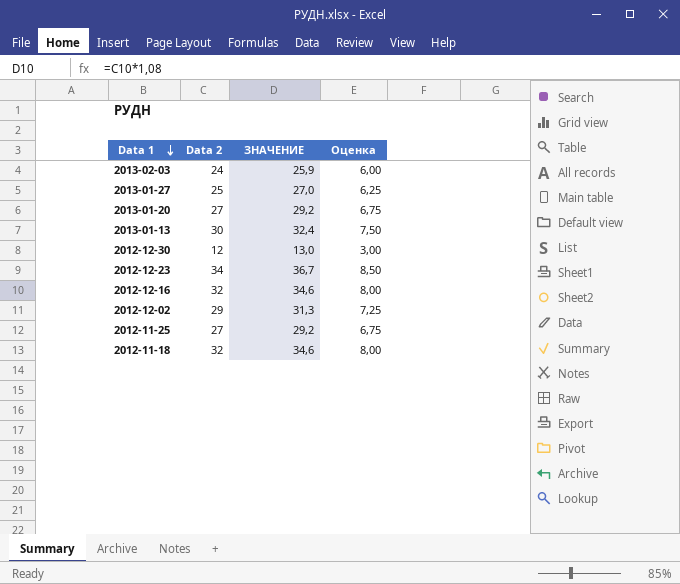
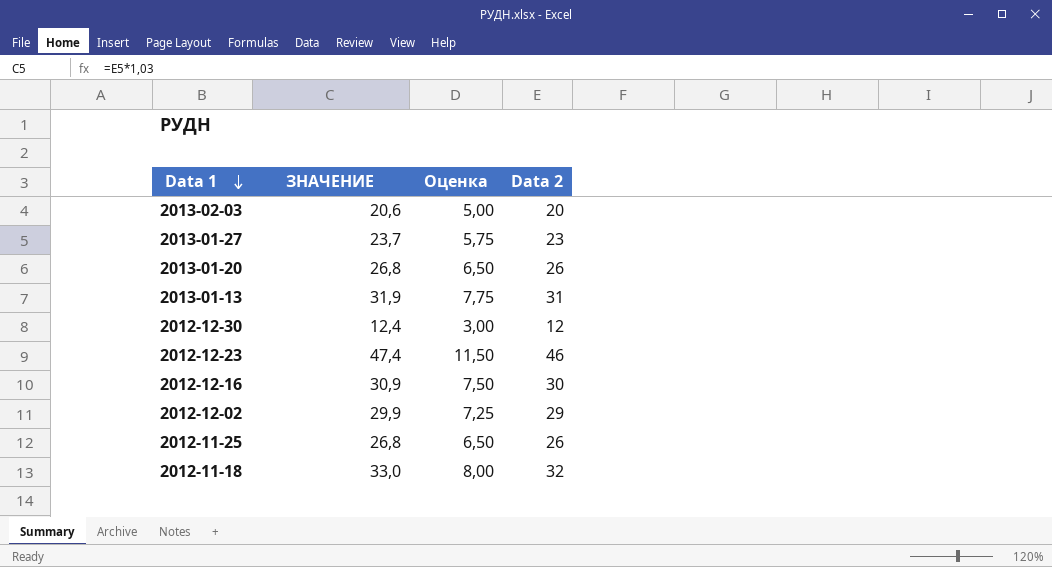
column ЗНАЧЕНИЕ | formula: [Data 2] * 1,08 -> [Data 2] * 1,03
column Data 2 | position: 2 -> 4
2013-02-03 | Оценка: 6,00 -> 5,00
2013-02-03 | Data 2: 24 -> 20
2013-01-27 | Оценка: 6,25 -> 5,75
2013-01-27 | Data 2: 25 -> 23
2013-01-20 | Оценка: 6,75 -> 6,50
2013-01-20 | Data 2: 27 -> 26
2013-01-13 | Оценка: 7,50 -> 7,75
2013-01-13 | Data 2: 30 -> 31
2012-12-23 | Оценка: 8,50 -> 11,50
2012-12-23 | Data 2: 34 -> 46
2012-12-16 | Оценка: 8,00 -> 7,50
2012-12-16 | Data 2: 32 -> 30
2012-11-25 | Оценка: 6,75 -> 6,50
2012-11-25 | Data 2: 27 -> 26

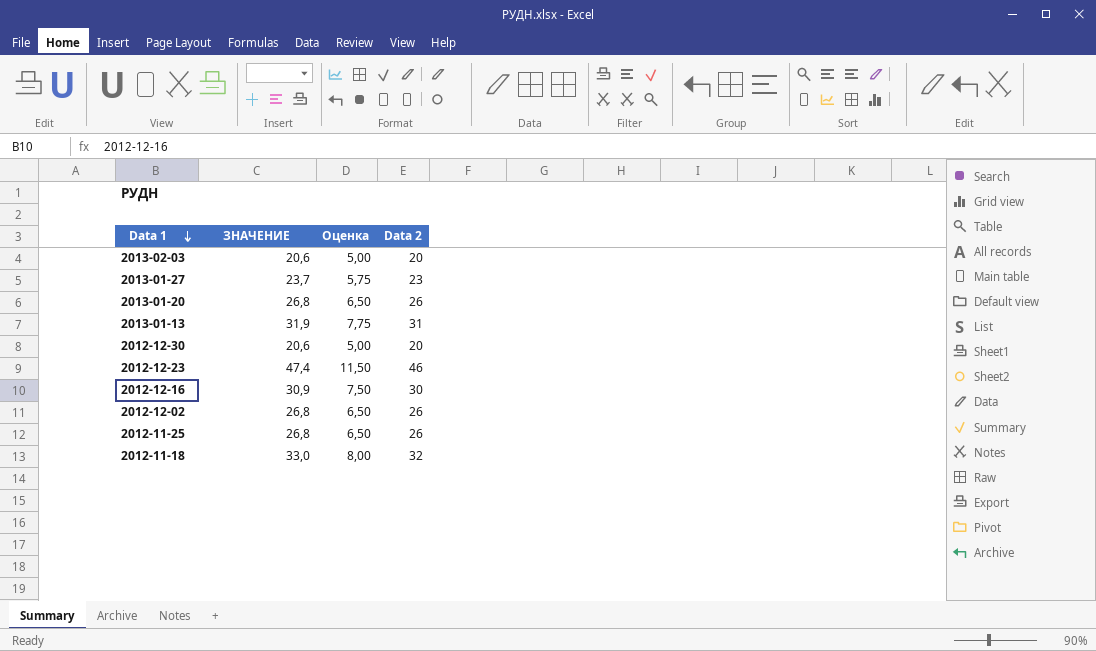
2012-12-30 | ЗНАЧЕНИЕ: 12,4 -> 20,6
2012-12-30 | Оценка: 3,00 -> 5,00
2012-12-30 | Data 2: 12 -> 20
2012-12-02 | ЗНАЧЕНИЕ: 29,9 -> 26,8
2012-12-02 | Оценка: 7,25 -> 6,50
2012-12-02 | Data 2: 29 -> 26

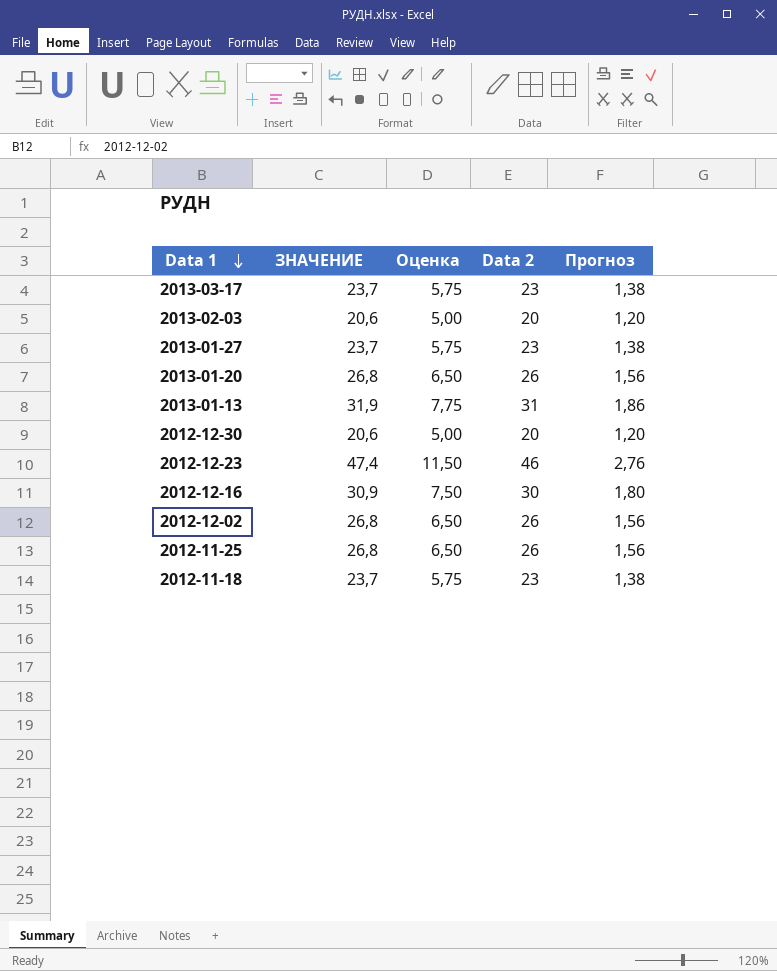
column Прогноз | formula: none -> [Data 2] * 0,06
row 2013-03-17: none -> 23,7 | 5,75 | 23 | 1,38
2012-11-18 | ЗНАЧЕНИЕ: 33,0 -> 23,7
2012-11-18 | Оценка: 8,00 -> 5,75
2012-11-18 | Data 2: 32 -> 23

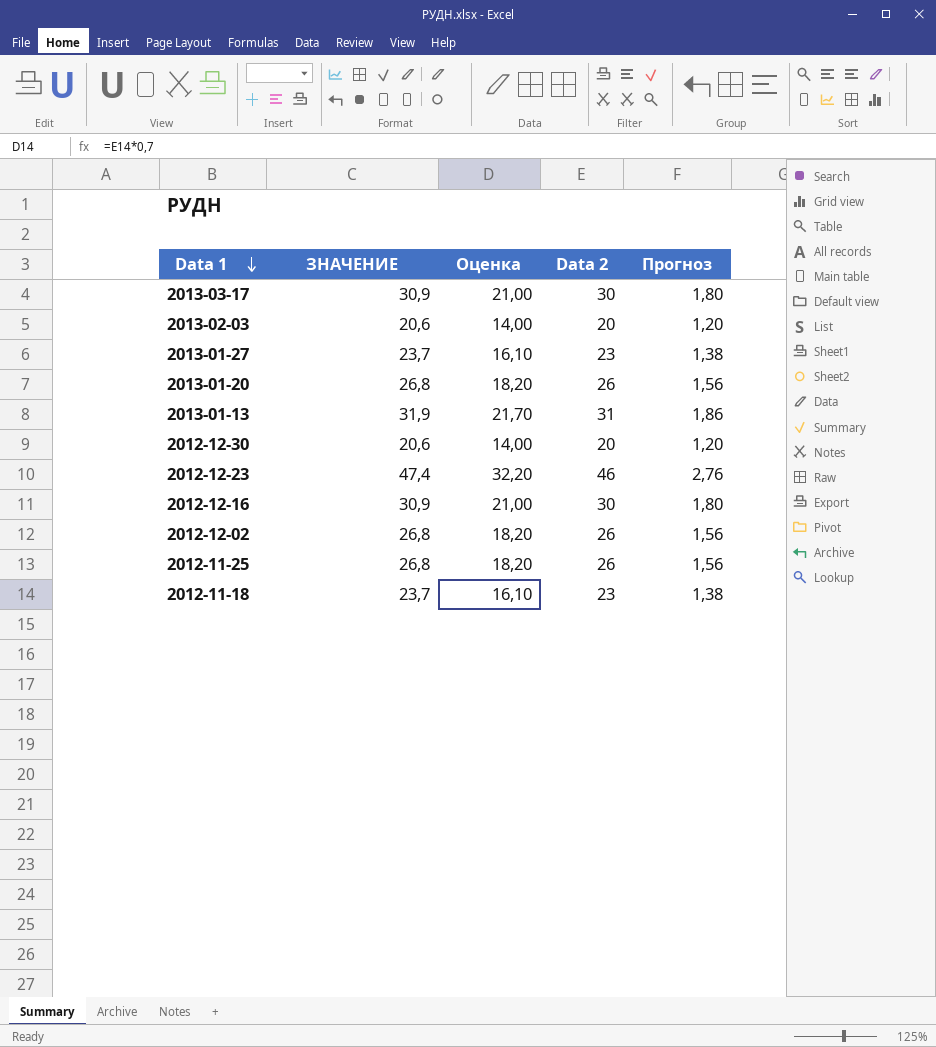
column Оценка | formula: [Data 2] * 0,25 -> [Data 2] * 0,7
2013-03-17 | ЗНАЧЕНИЕ: 23,7 -> 30,9
2013-03-17 | Data 2: 23 -> 30
2013-03-17 | Прогноз: 1,38 -> 1,80

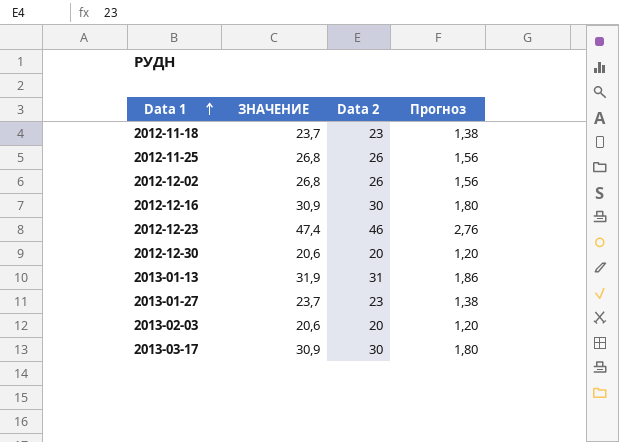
row order: Data 1 descending -> Data 1 ascending
column Оценка | formula: [Data 2] * 0,7 -> none
row 2013-01-20: 26,8 | 18,20 | 26 | 1,56 -> none

